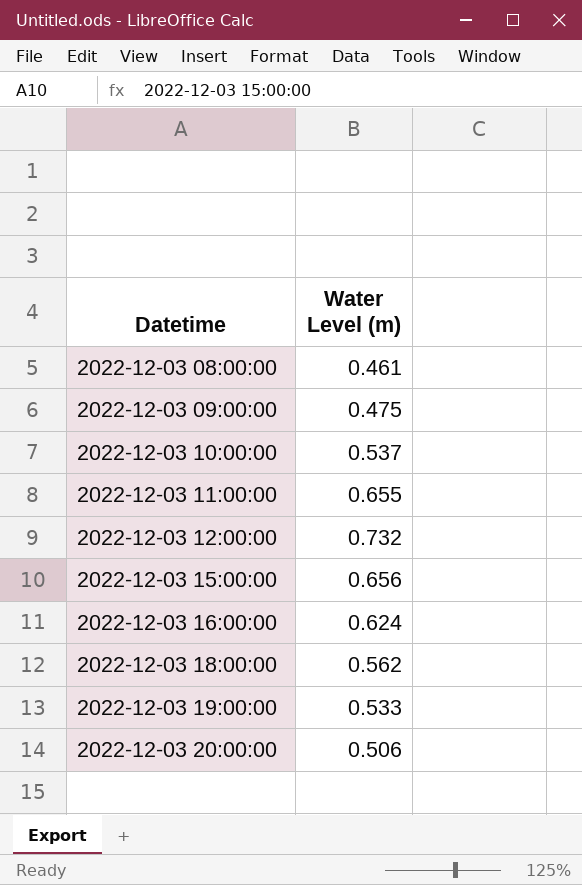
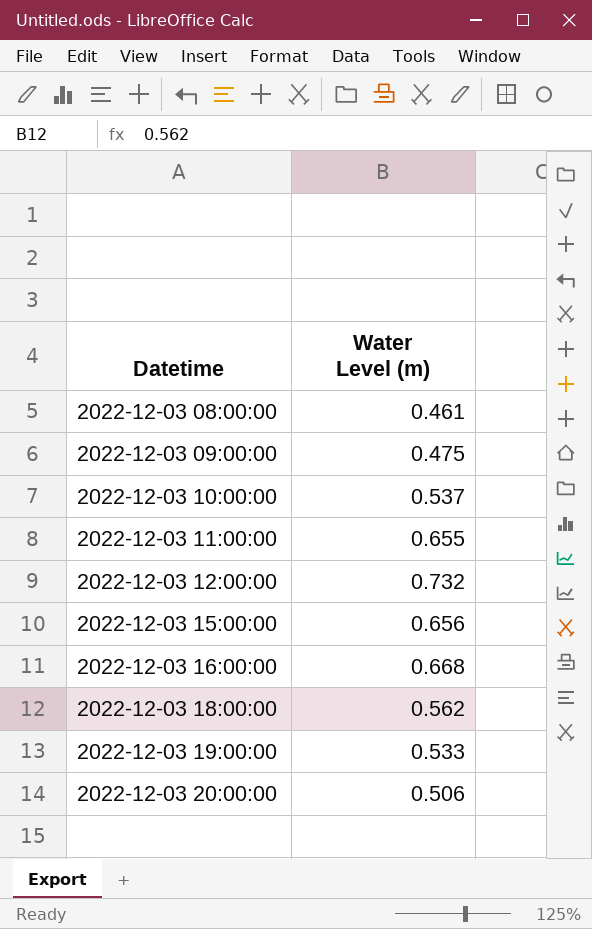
2022-12-03 16:00:00 | Water Level (m): 0.624 -> 0.668

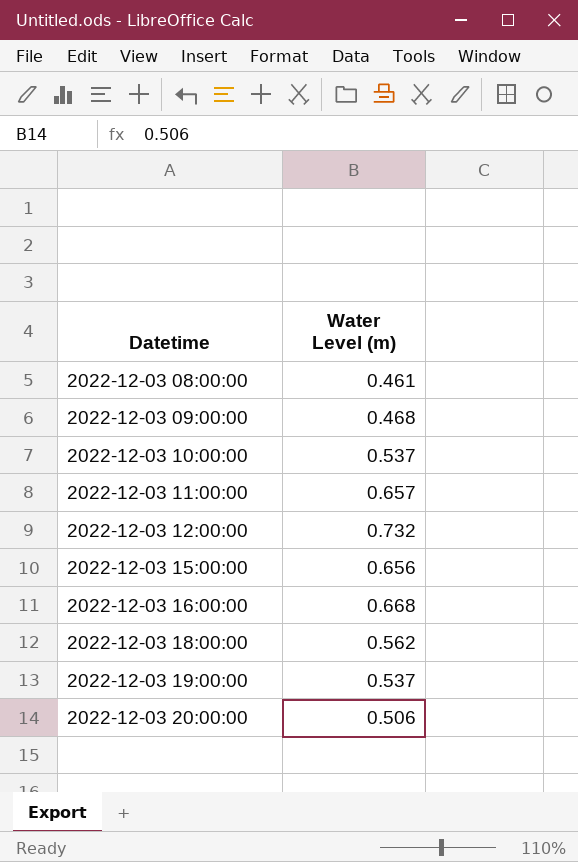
2022-12-03 09:00:00 | Water Level (m): 0.475 -> 0.468
2022-12-03 11:00:00 | Water Level (m): 0.655 -> 0.657
2022-12-03 19:00:00 | Water Level (m): 0.533 -> 0.537

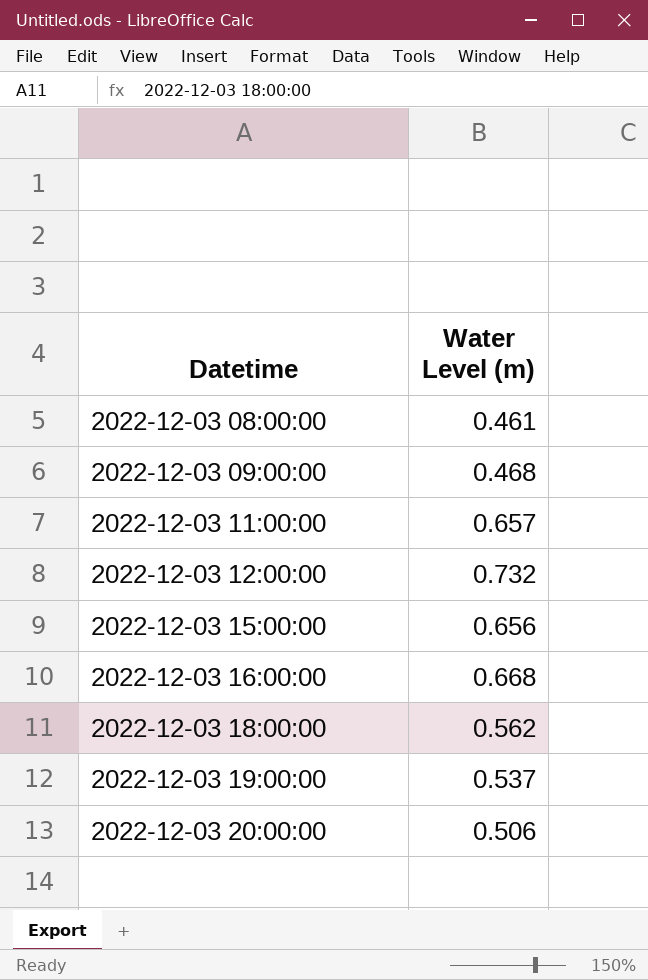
row 2022-12-03 10:00:00: 0.537 -> none

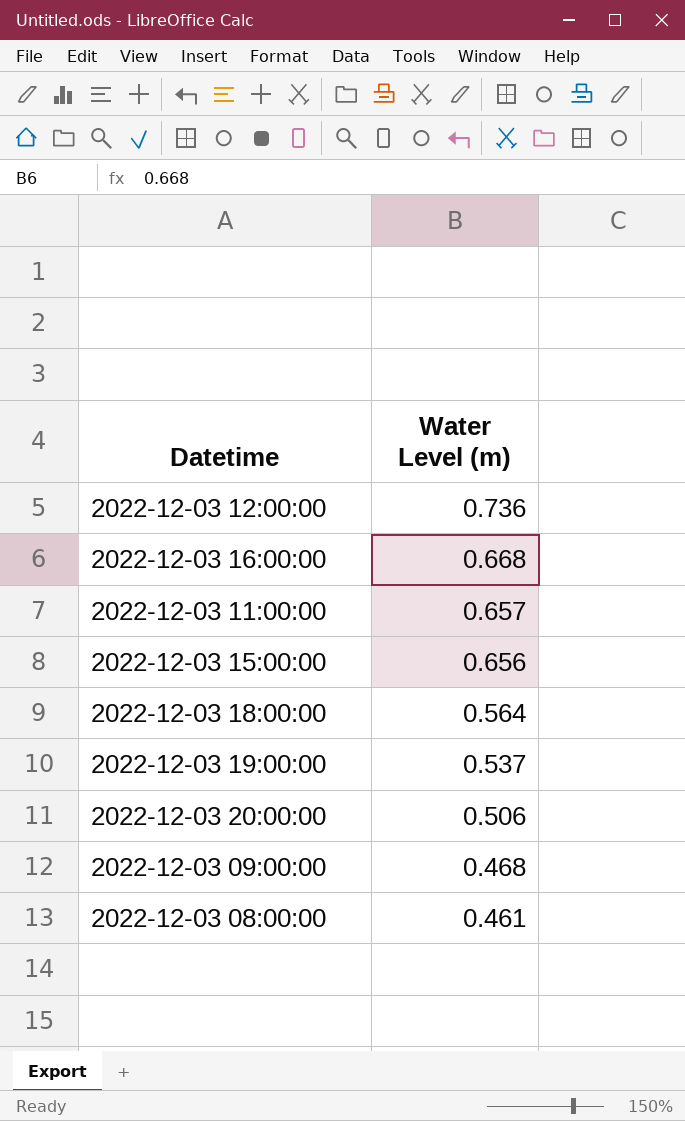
row order: Datetime ascending -> Water Level (m) descending
2022-12-03 12:00:00 | Water Level (m): 0.732 -> 0.736
2022-12-03 18:00:00 | Water Level (m): 0.562 -> 0.564

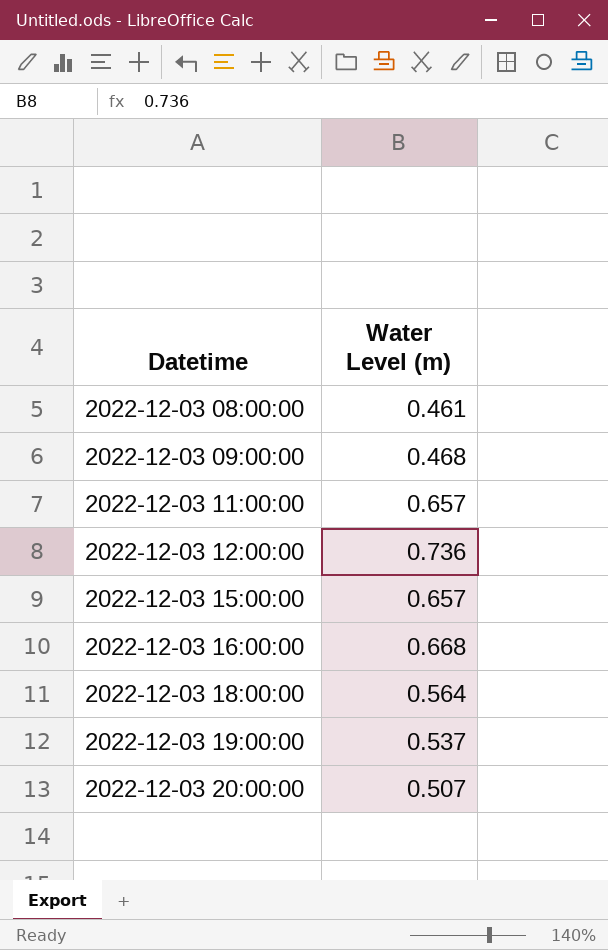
row order: Water Level (m) descending -> Datetime ascending
2022-12-03 15:00:00 | Water Level (m): 0.656 -> 0.657
2022-12-03 20:00:00 | Water Level (m): 0.506 -> 0.507

